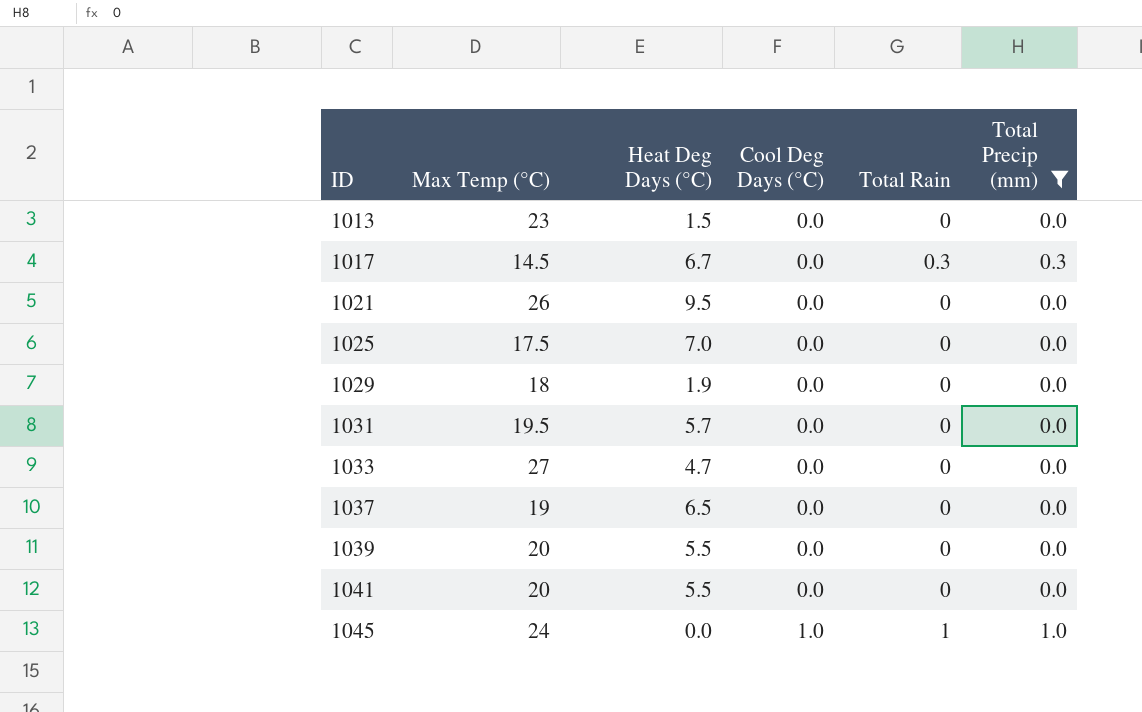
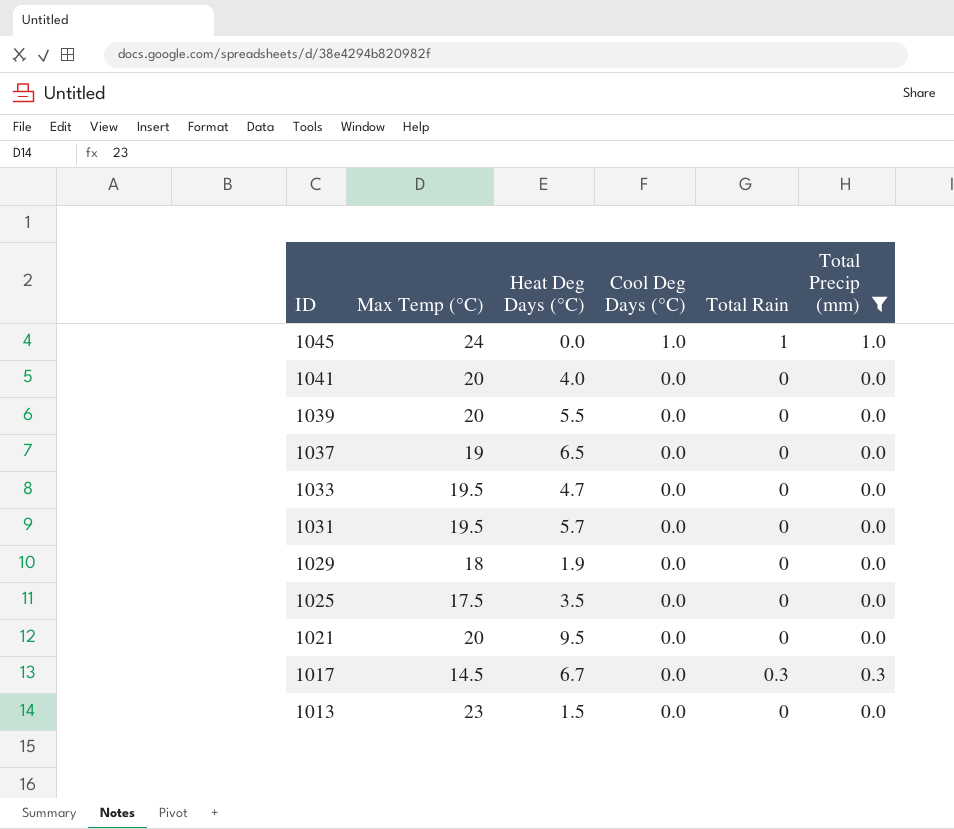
row order: ID ascending -> ID descending
1041 | Heat Deg Days (°C): 5.5 -> 4.0
1033 | Max Temp (°C): 27 -> 19.5
1025 | Heat Deg Days (°C): 7.0 -> 3.5
1021 | Max Temp (°C): 26 -> 20

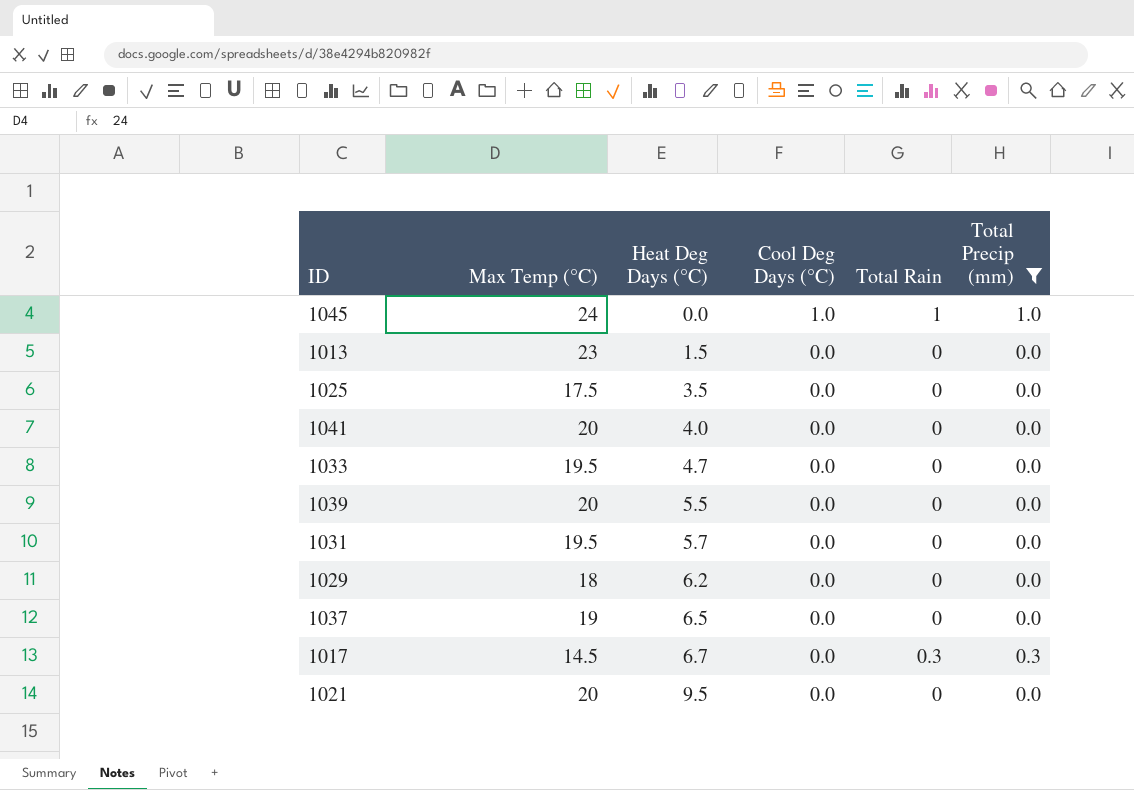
row order: ID descending -> Heat Deg Days (°C) ascending
1029 | Heat Deg Days (°C): 1.9 -> 6.2

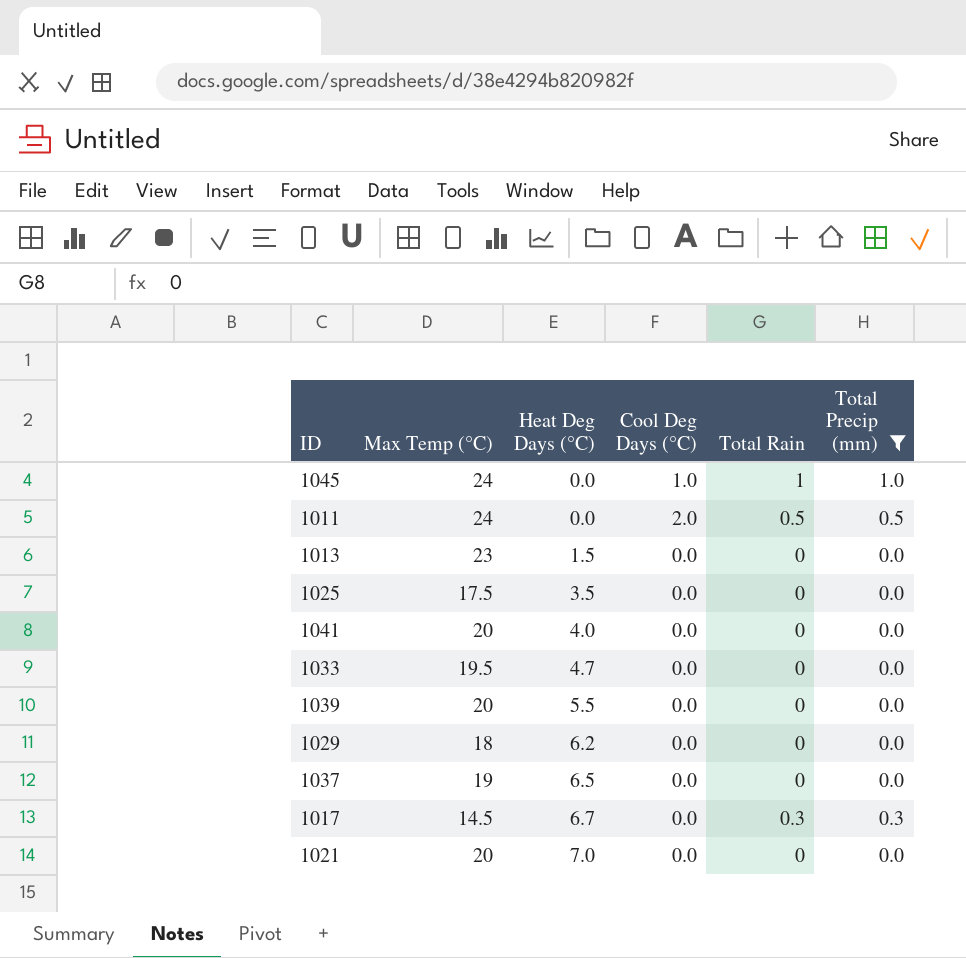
row 1031: 19.5 | 5.7 | 0.0 | 0 | 0.0 -> none
row 1011: none -> 24 | 0.0 | 2.0 | 0.5 | 0.5
1021 | Heat Deg Days (°C): 9.5 -> 7.0

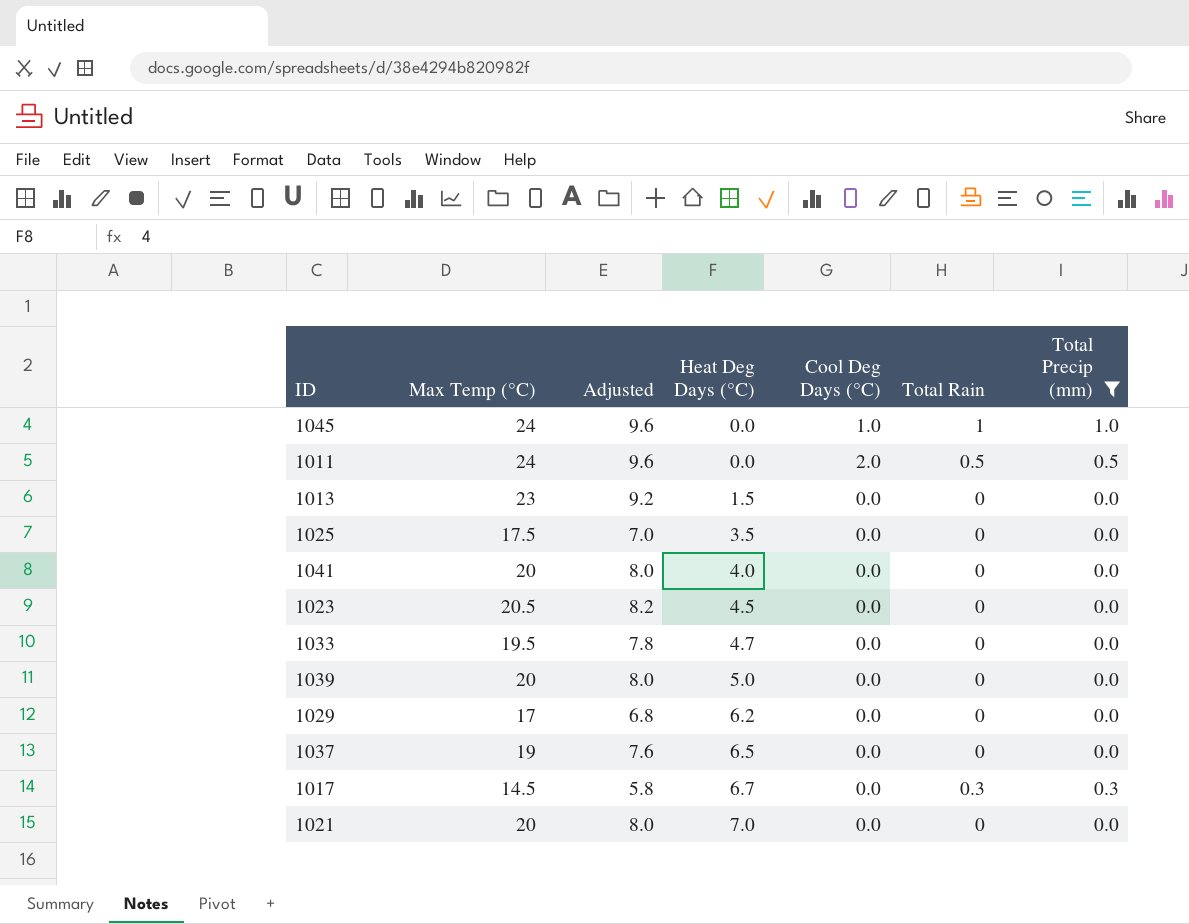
column Adjusted | formula: none -> [Max Temp (°C)] * 0.4
row 1023: none -> 20.5 | 8.2 | 4.5 | 0.0 | 0 | 0.0
1039 | Heat Deg Days (°C): 5.5 -> 5.0
1029 | Max Temp (°C): 18 -> 17

